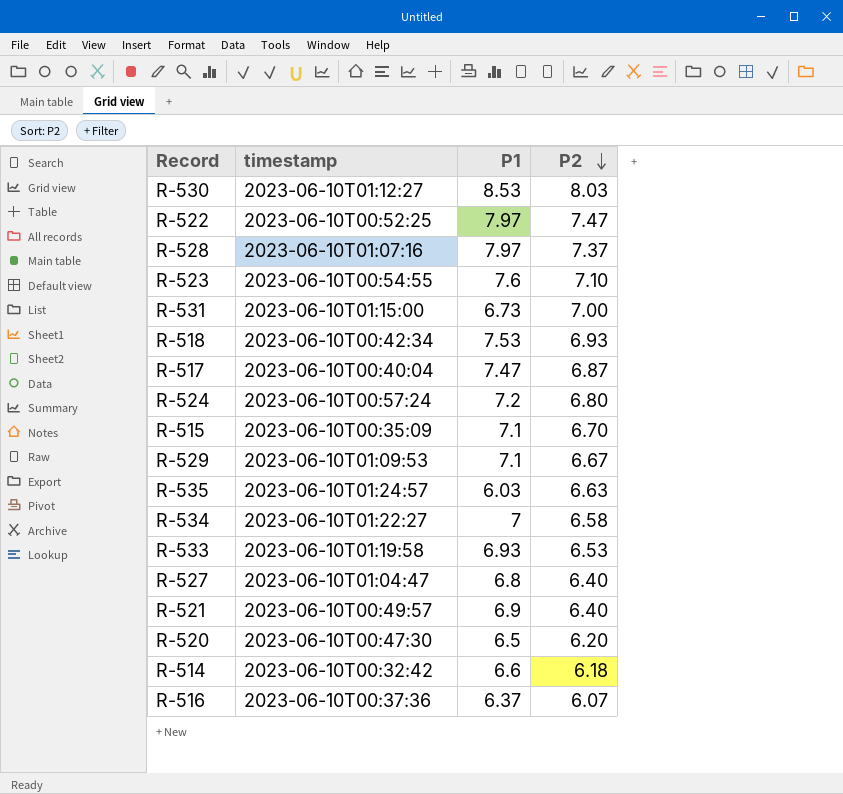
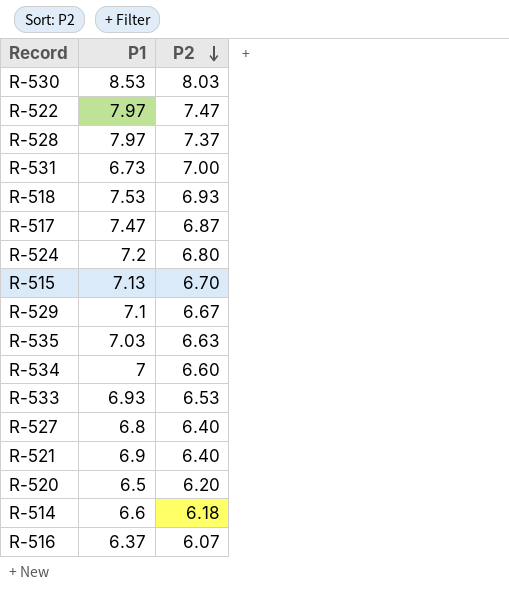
column timestamp | position: 2 -> none
row R-523: 2023-06-10T00:54:55 | 7.6 | 7.10 -> none
R-515 | P1: 7.1 -> 7.13
R-535 | P1: 6.03 -> 7.03
R-534 | P2: 6.58 -> 6.60

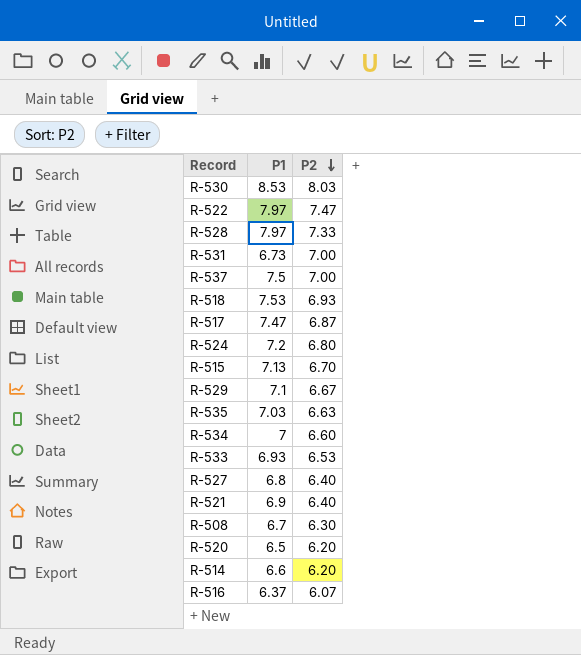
R-528 | P2: 7.37 -> 7.33
row R-537: none -> 7.5 | 7.00
row R-508: none -> 6.7 | 6.30
R-514 | P2: 6.18 -> 6.20

